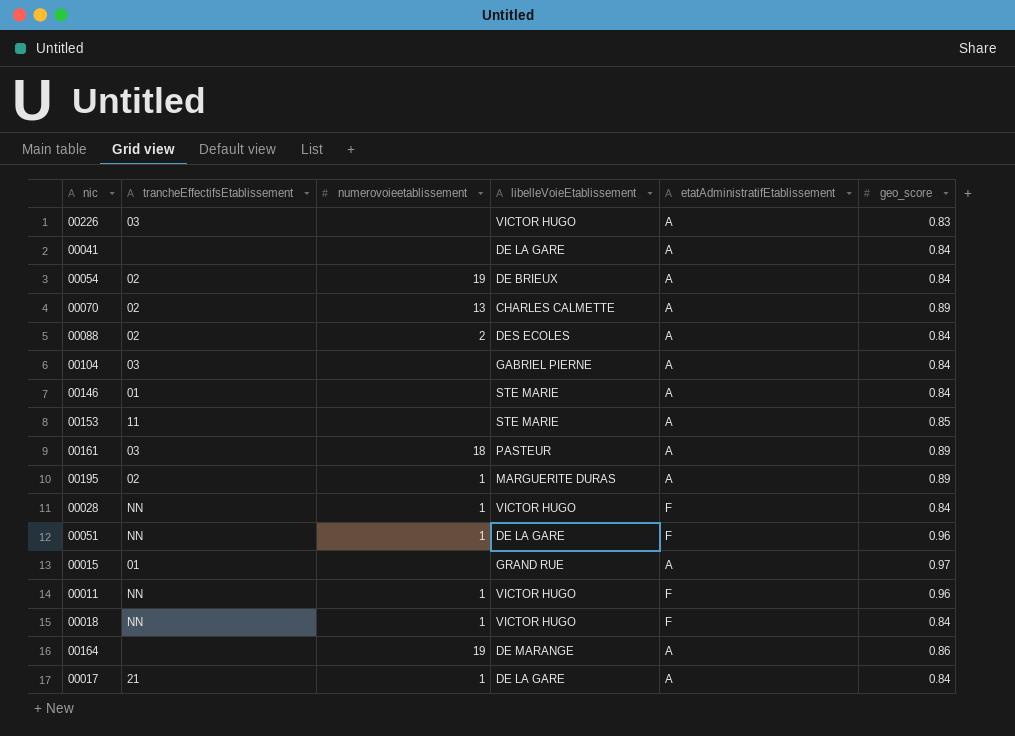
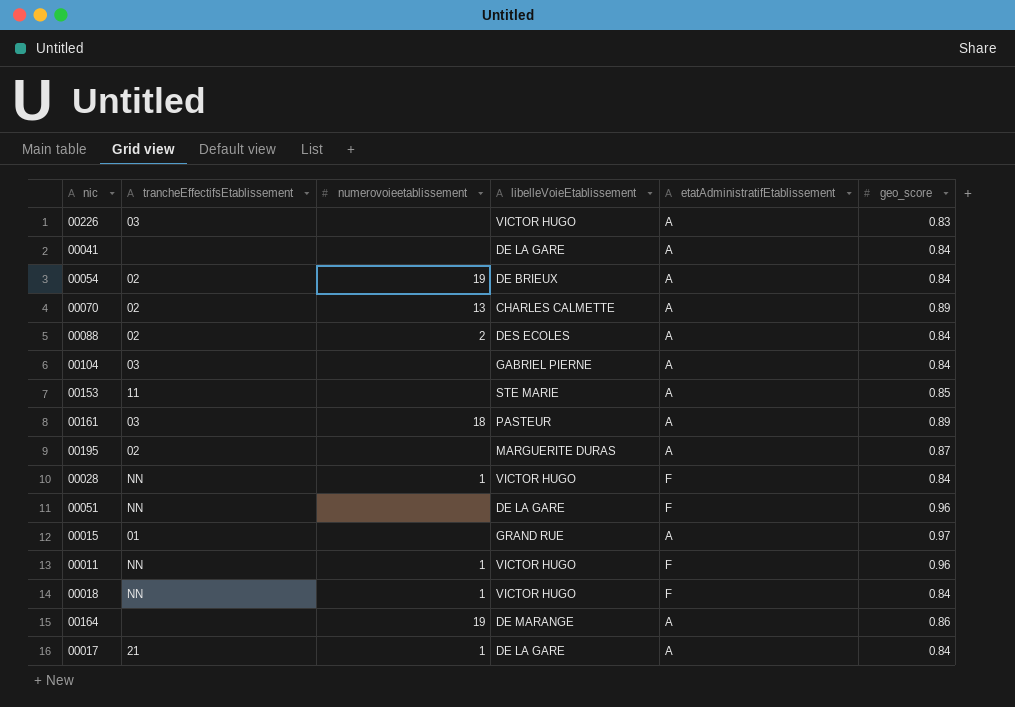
row 00146: 01 | none | STE MARIE | A | 0.84 -> none
00195 | numerovoieetablissement: 1 -> none
00195 | geo_score: 0.89 -> 0.87
00051 | numerovoieetablissement: 1 -> none

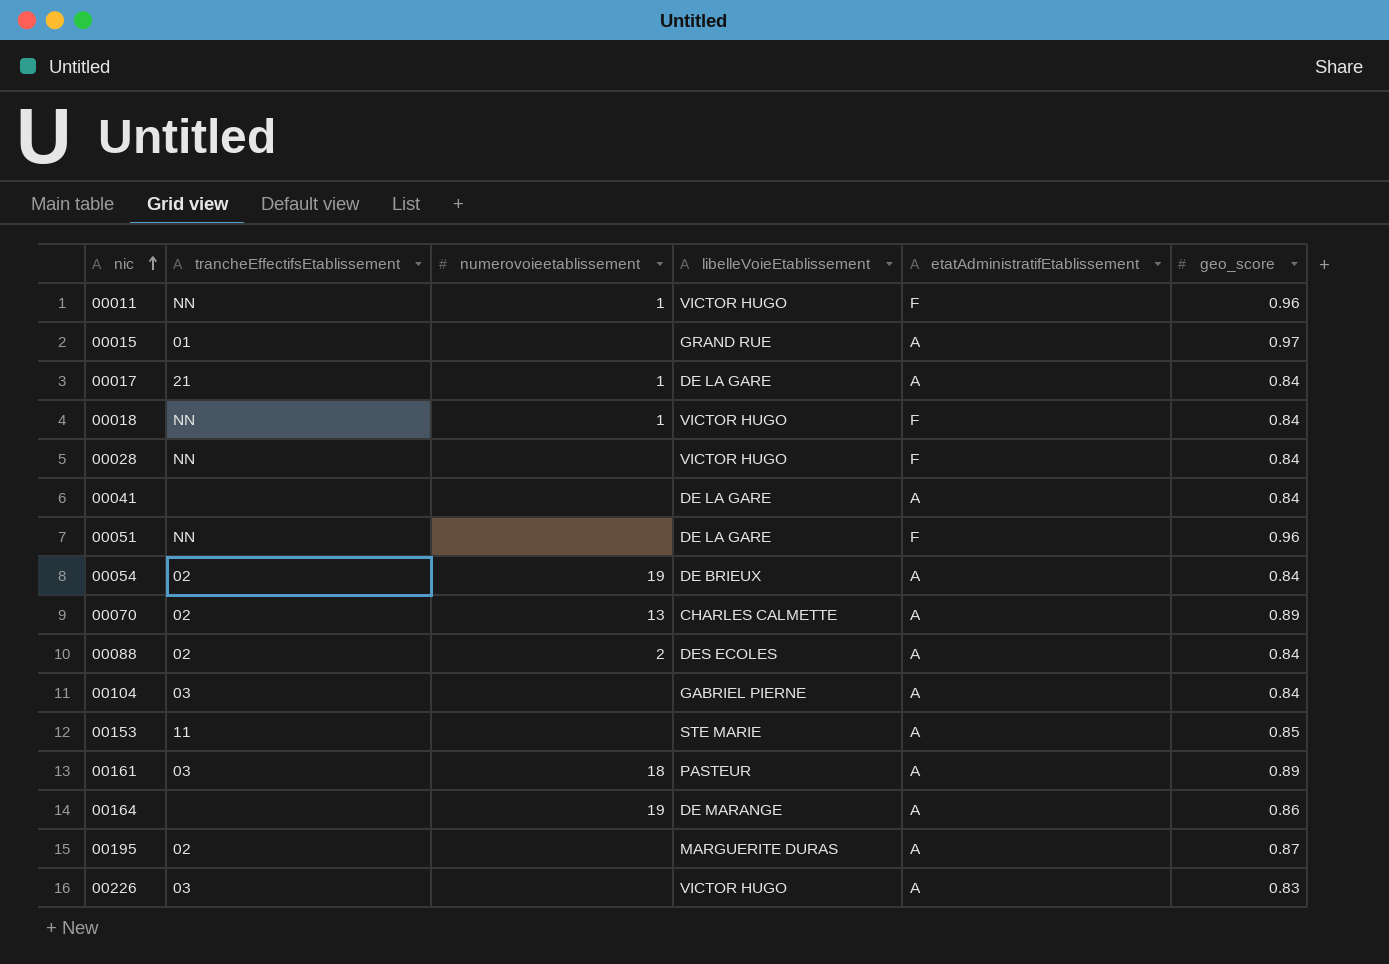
row order: none -> nic ascending
00028 | numerovoieetablissement: 1 -> none

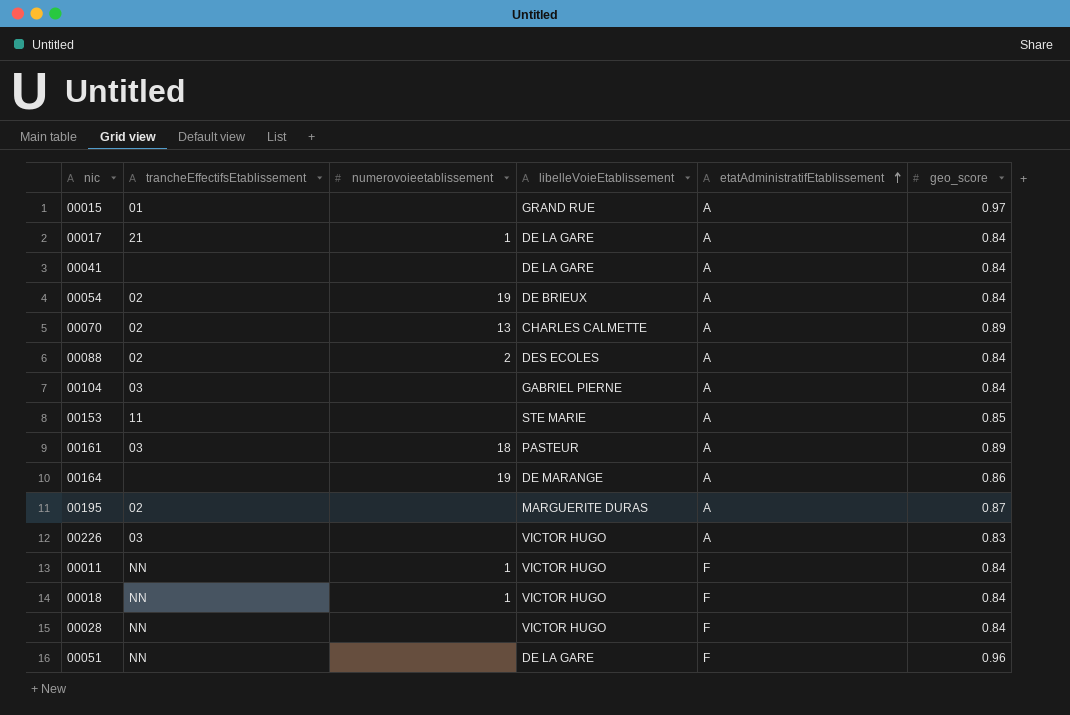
row order: nic ascending -> etatAdministratifEtablissement ascending
00011 | geo_score: 0.96 -> 0.84

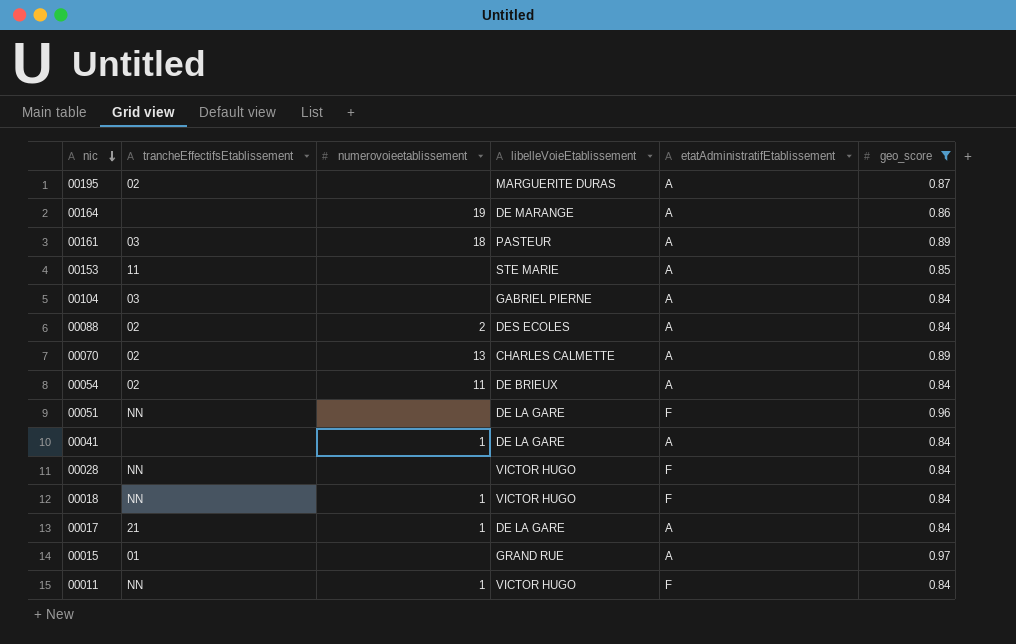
filter: none -> geo_score != 0.83
row order: etatAdministratifEtablissement ascending -> nic descending
00054 | numerovoieetablissement: 19 -> 11
00041 | numerovoieetablissement: none -> 1

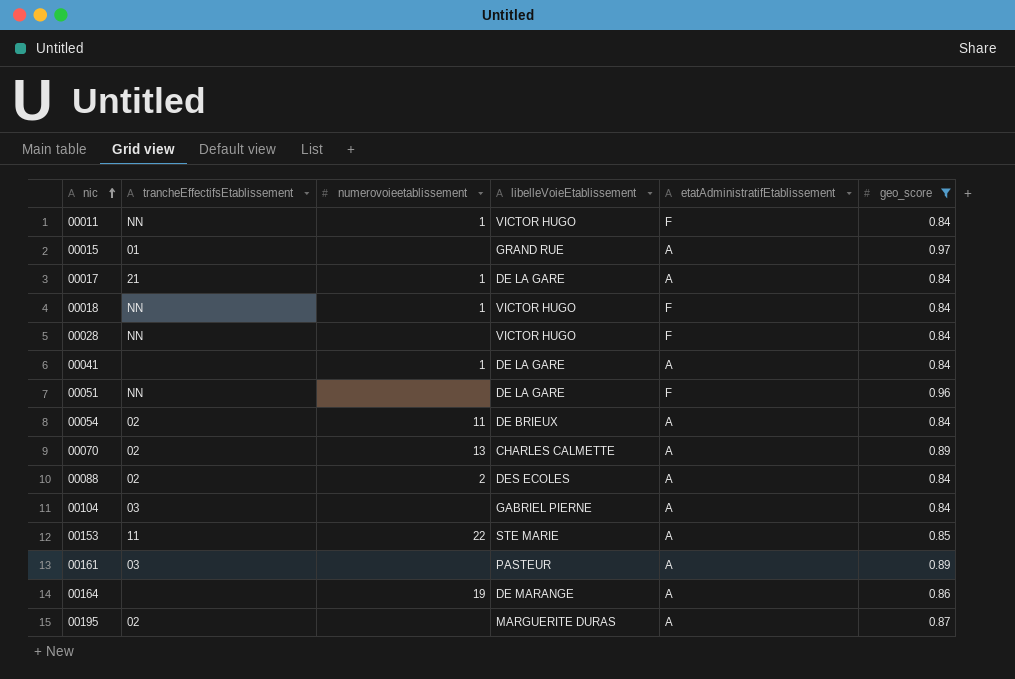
row order: nic descending -> nic ascending
00153 | numerovoieetablissement: none -> 22
00161 | numerovoieetablissement: 18 -> none

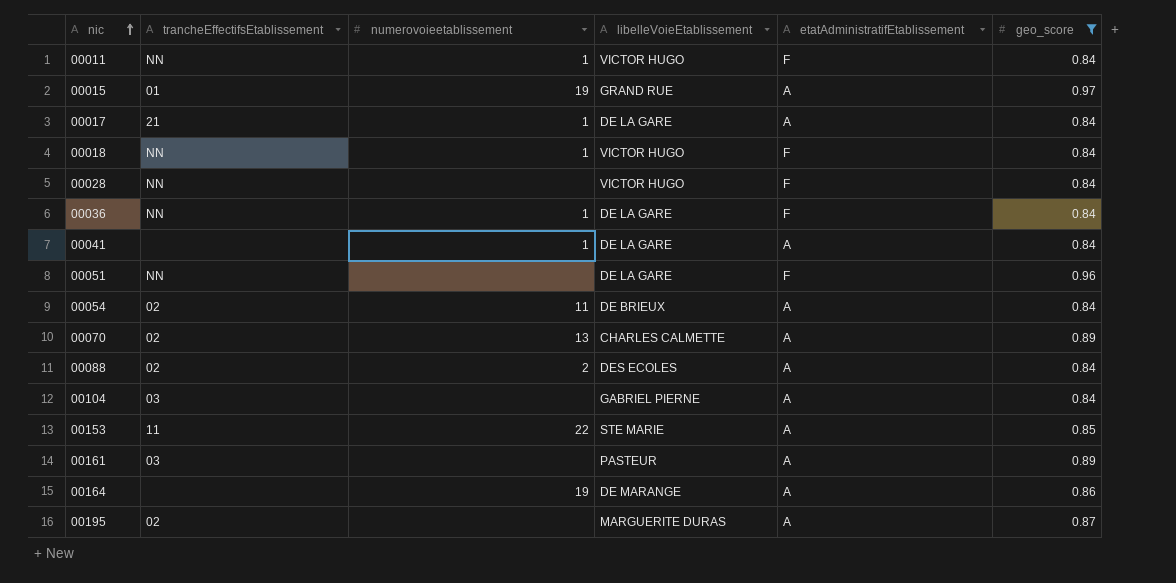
00015 | numerovoieetablissement: none -> 19
row 00036: none -> NN | 1 | DE LA GARE | F | 0.84

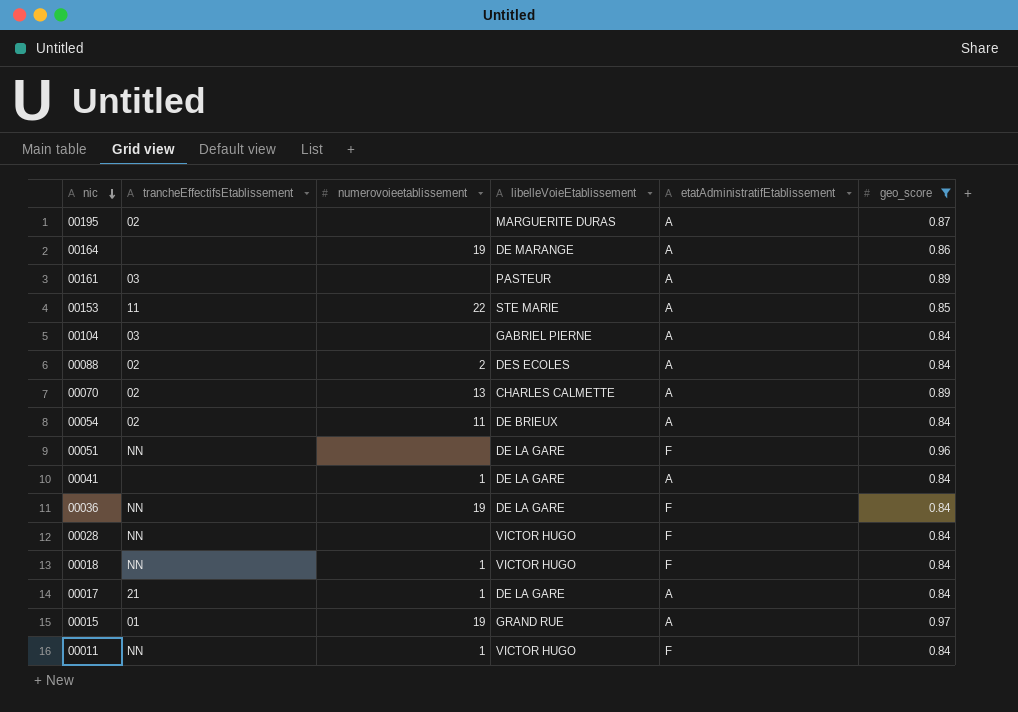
row order: nic ascending -> nic descending
00036 | numerovoieetablissement: 1 -> 19

